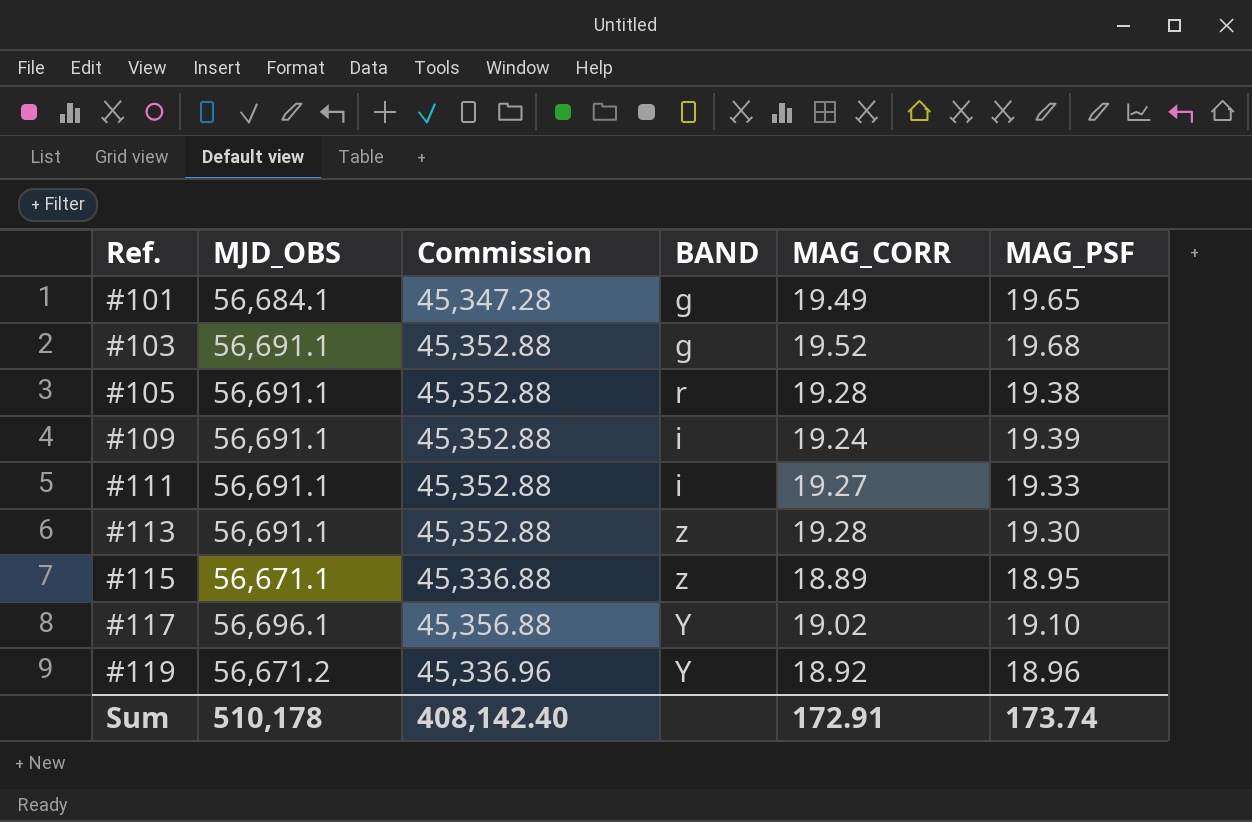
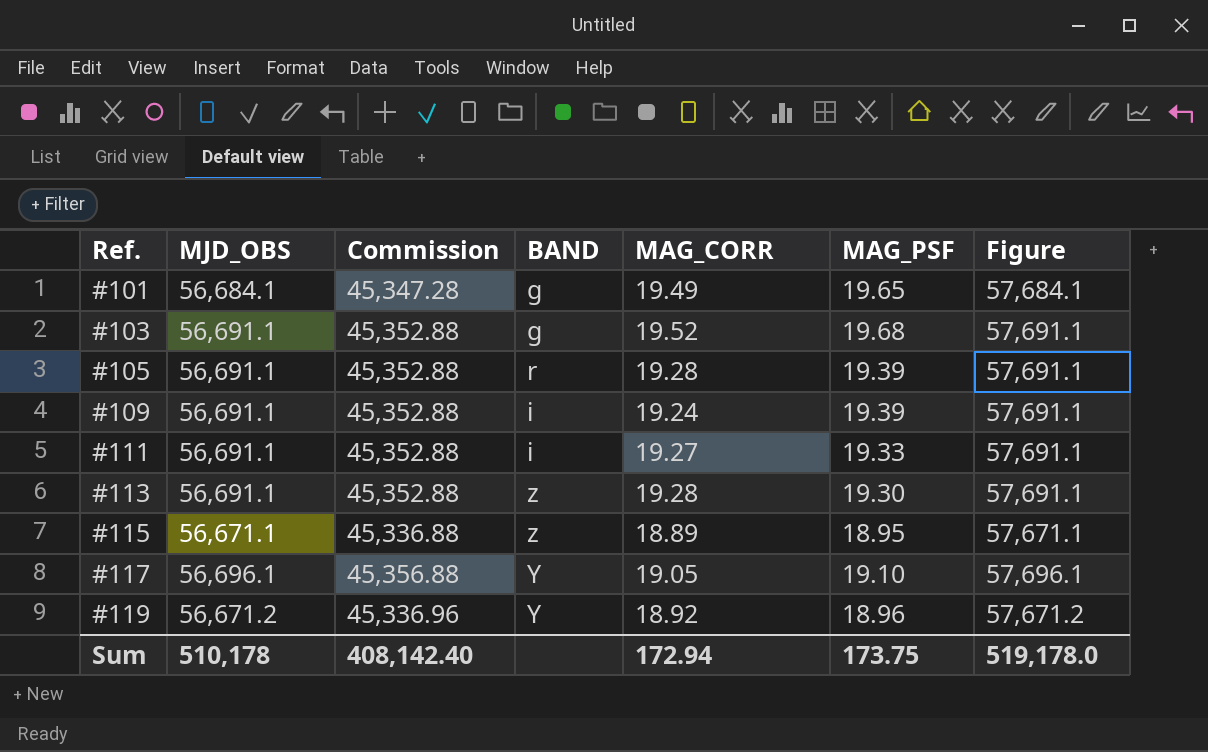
column Figure | formula: none -> [MJD_OBS] + 1000
#105 | MAG_PSF: 19.38 -> 19.39
#117 | MAG_CORR: 19.02 -> 19.05
Sum | MAG_CORR: 172.91 -> 172.94
Sum | MAG_PSF: 173.74 -> 173.75

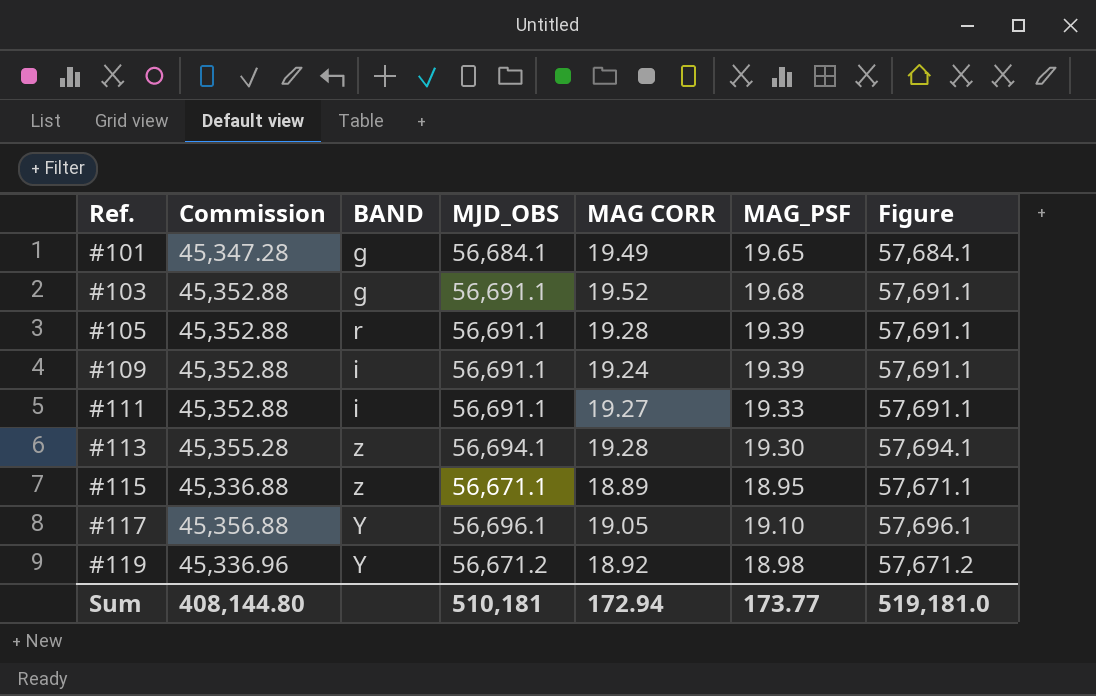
column MJD_OBS | position: 2 -> 4
column name: MAG_CORR -> MAG CORR
#113 | Commission: 45,352.88 -> 45,355.28
#113 | MJD_OBS: 56,691.1 -> 56,694.1
#113 | Figure: 57,691.1 -> 57,694.1
#119 | MAG_PSF: 18.96 -> 18.98
Sum | Commission: 408,142.40 -> 408,144.80
Sum | MJD_OBS: 510,178 -> 510,181
Sum | MAG_PSF: 173.75 -> 173.77
Sum | Figure: 519,178.0 -> 519,181.0

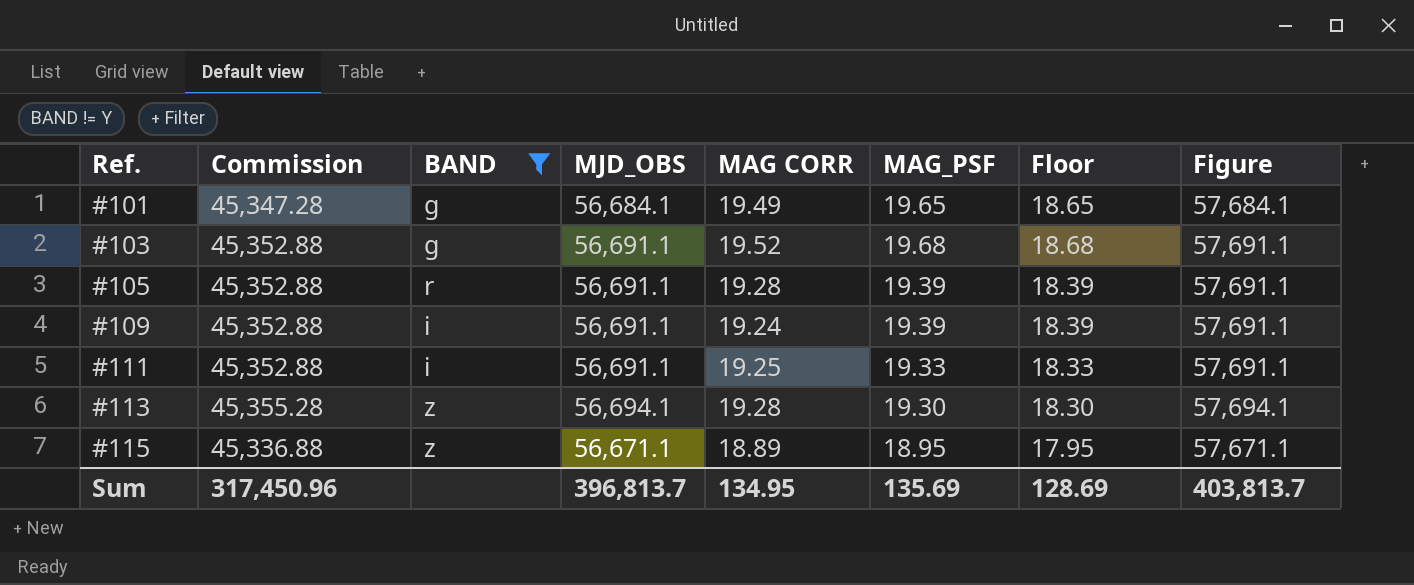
filter: none -> BAND != Y
column Floor | formula: none -> [MAG_PSF] - 1
#111 | MAG CORR: 19.27 -> 19.25
Sum | Commission: 408,144.80 -> 317,450.96
Sum | MJD_OBS: 510,181 -> 396,813.7
Sum | MAG CORR: 172.94 -> 134.95
Sum | MAG_PSF: 173.77 -> 135.69
Sum | Figure: 519,181.0 -> 403,813.7

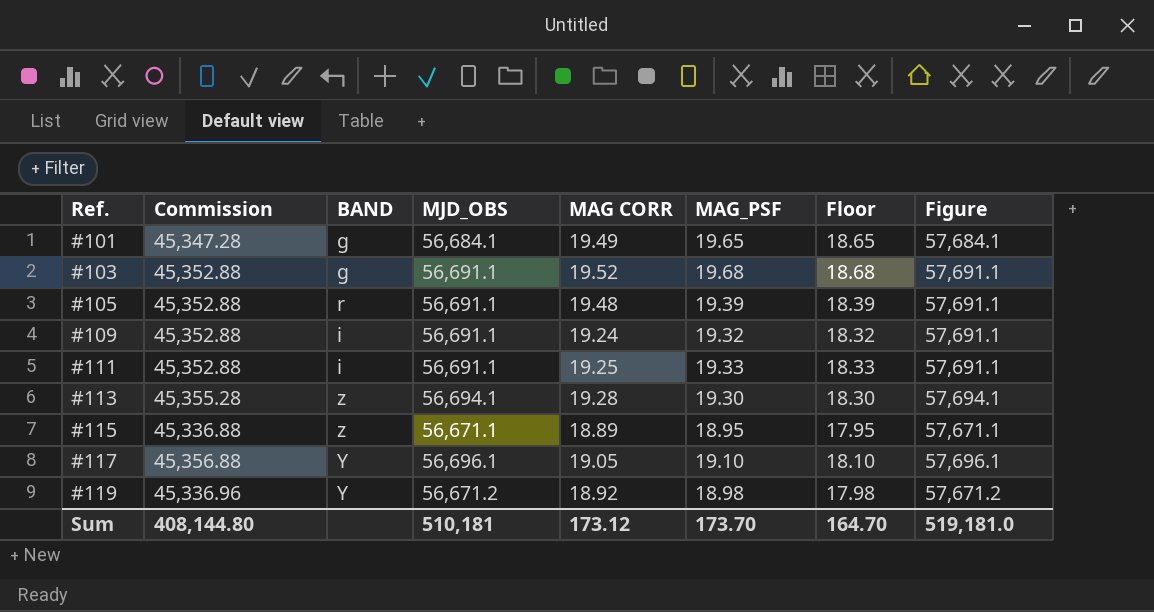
filter: BAND != Y -> none
#105 | MAG CORR: 19.28 -> 19.48
#109 | MAG_PSF: 19.39 -> 19.32
#109 | Floor: 18.39 -> 18.32
Sum | Commission: 317,450.96 -> 408,144.80
Sum | MJD_OBS: 396,813.7 -> 510,181
Sum | MAG CORR: 134.95 -> 173.12
Sum | MAG_PSF: 135.69 -> 173.70
Sum | Floor: 128.69 -> 164.70
Sum | Figure: 403,813.7 -> 519,181.0

